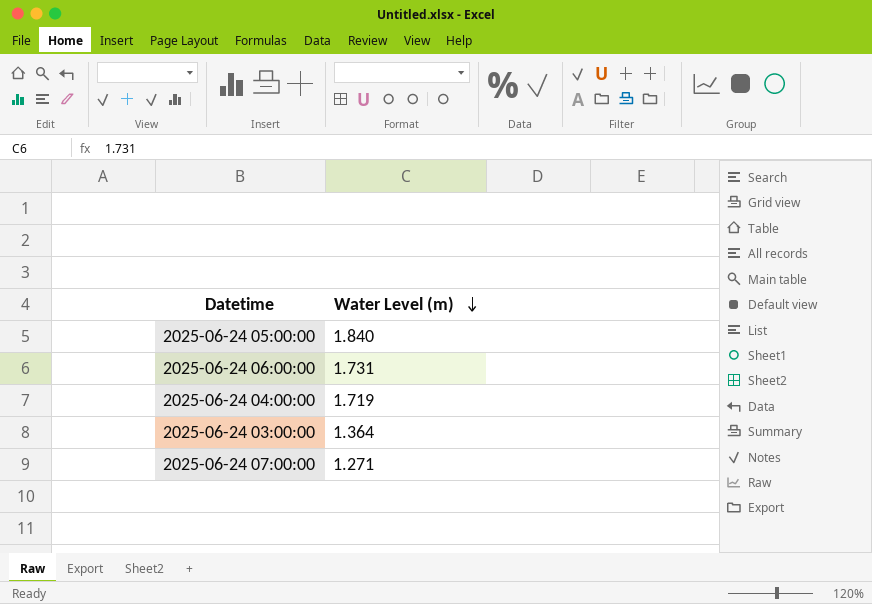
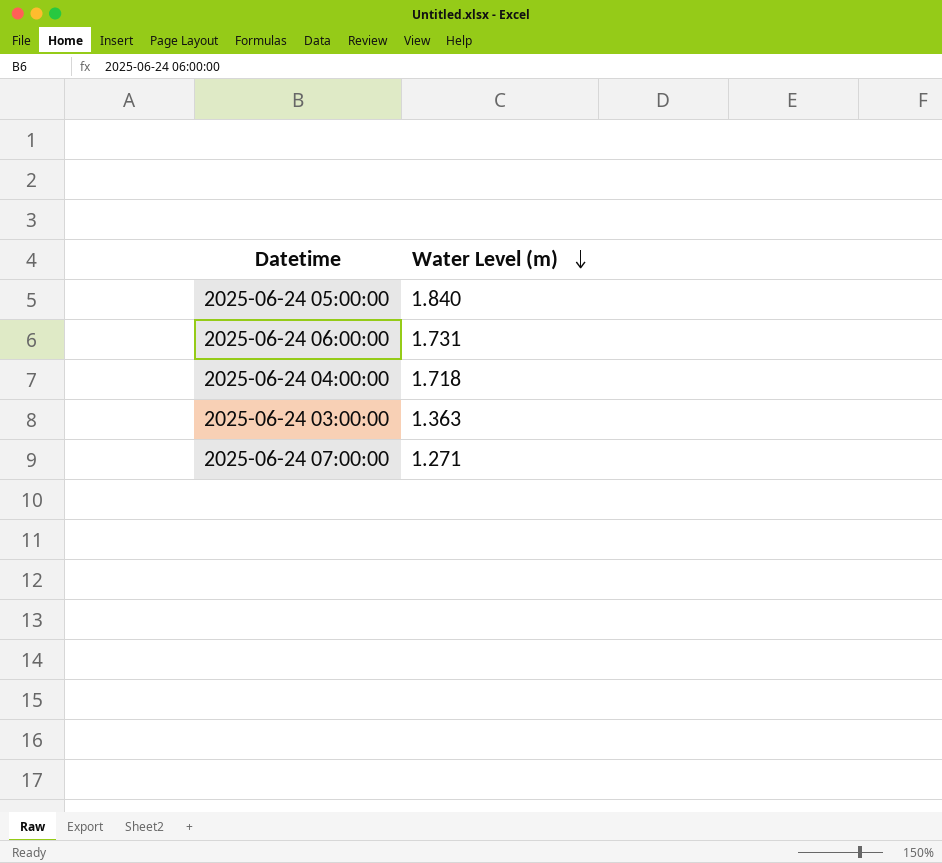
2025-06-24 04:00:00 | Water Level (m): 1.719 -> 1.718
2025-06-24 03:00:00 | Water Level (m): 1.364 -> 1.363

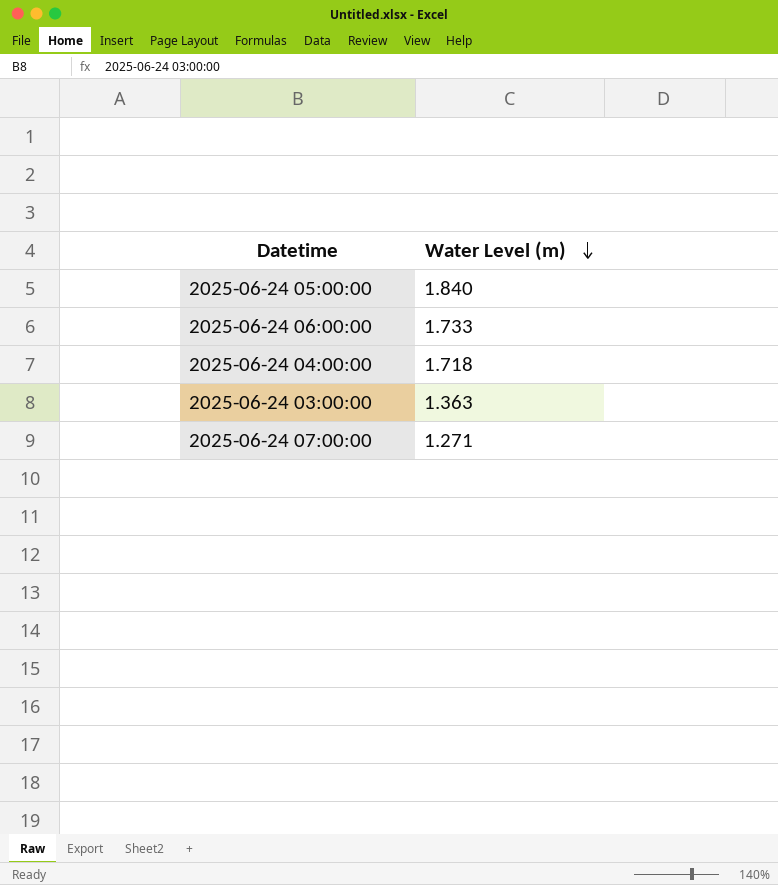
2025-06-24 06:00:00 | Water Level (m): 1.731 -> 1.733

